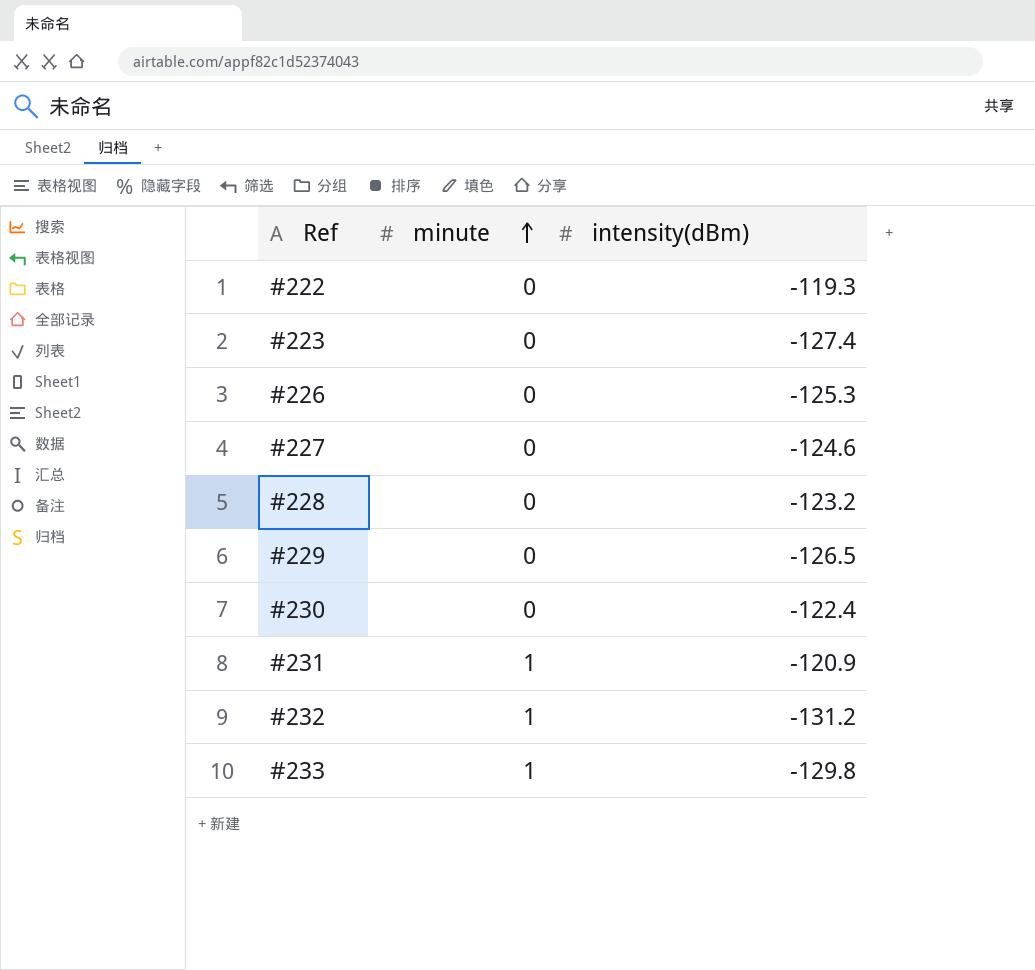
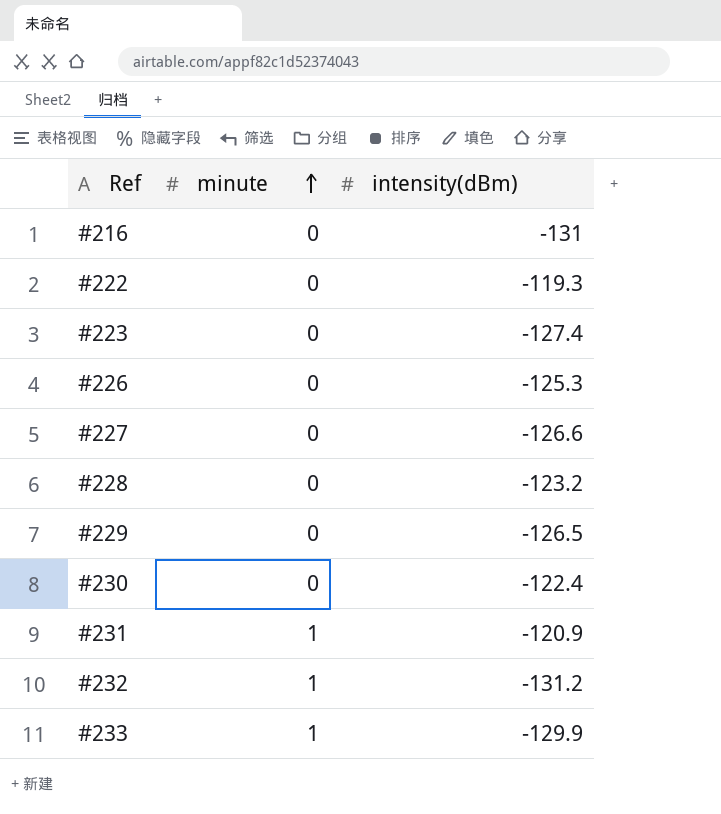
row #216: none -> 0 | -131
#227 | intensity(dBm): -124.6 -> -126.6
#233 | intensity(dBm): -129.8 -> -129.9

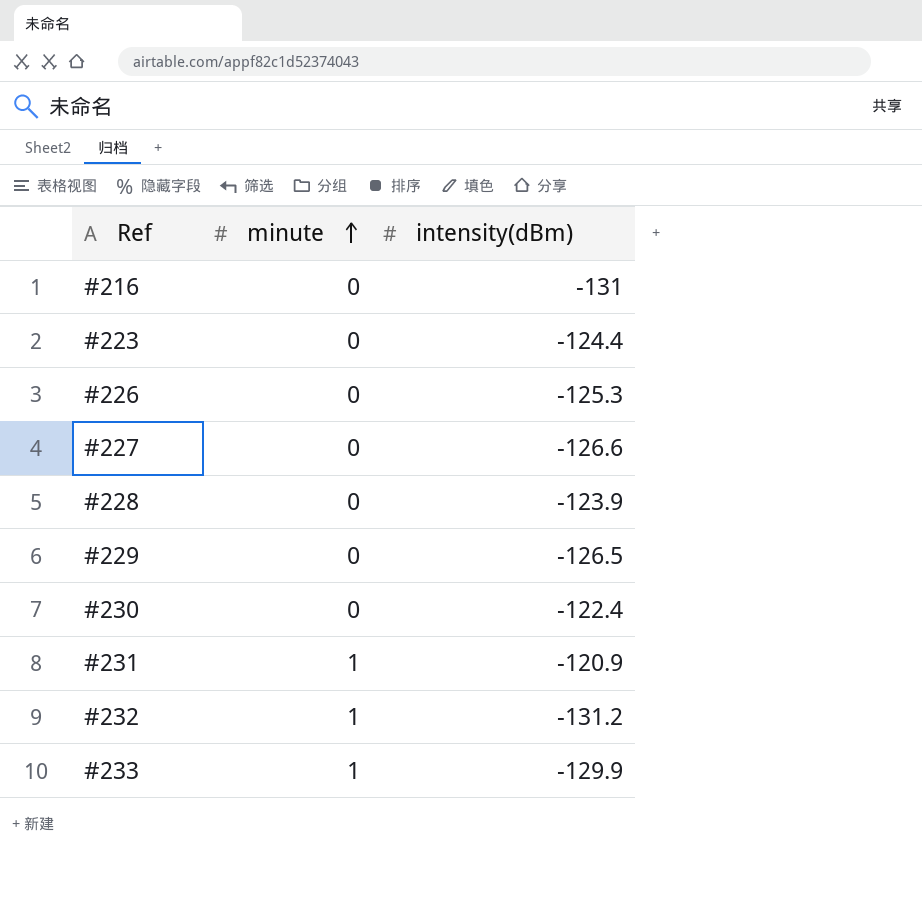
row #222: 0 | -119.3 -> none
#223 | intensity(dBm): -127.4 -> -124.4
#228 | intensity(dBm): -123.2 -> -123.9

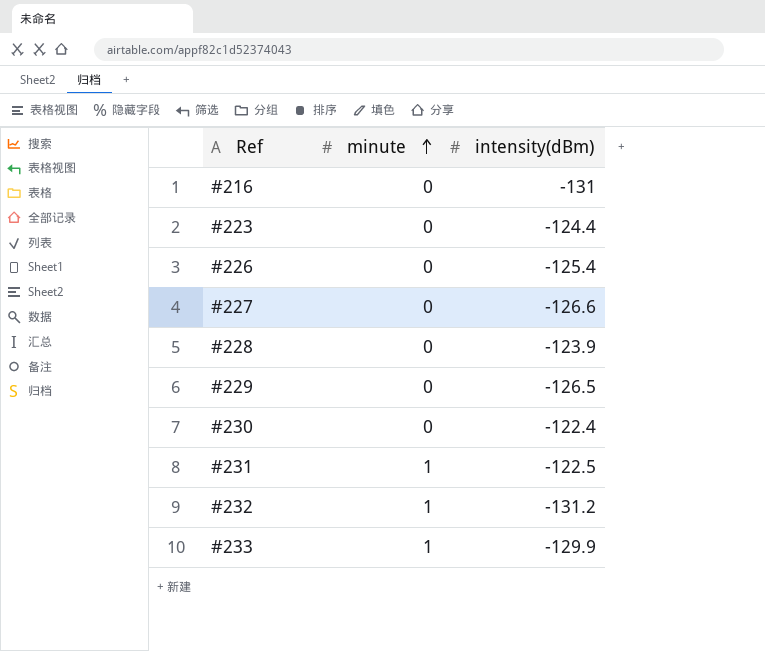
#226 | intensity(dBm): -125.3 -> -125.4
#231 | intensity(dBm): -120.9 -> -122.5

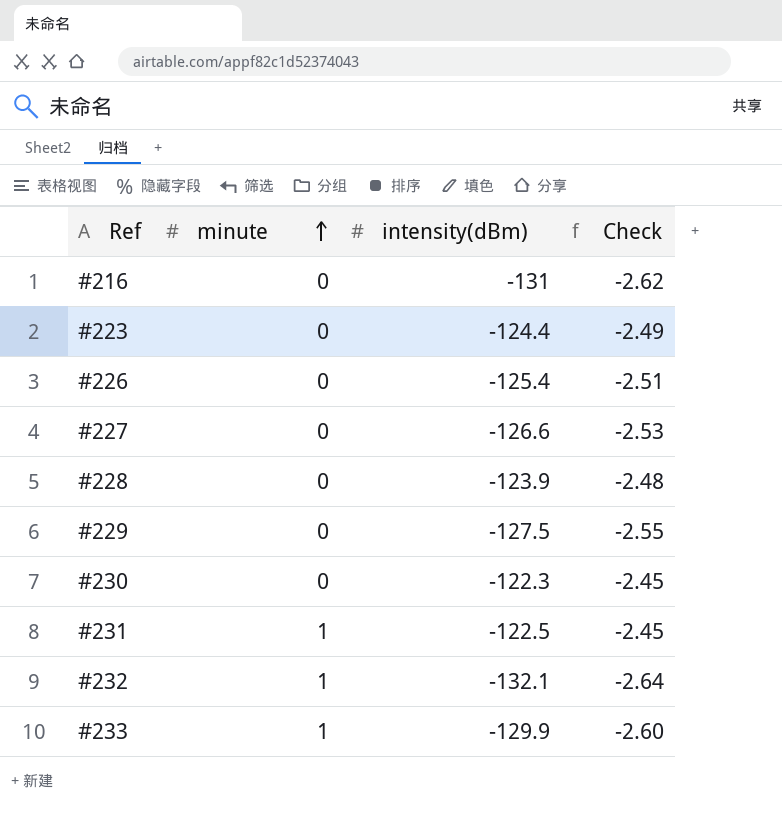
column Check | formula: none -> [intensity(dBm)] * 0.02
#229 | intensity(dBm): -126.5 -> -127.5
#230 | intensity(dBm): -122.4 -> -122.3
#232 | intensity(dBm): -131.2 -> -132.1

